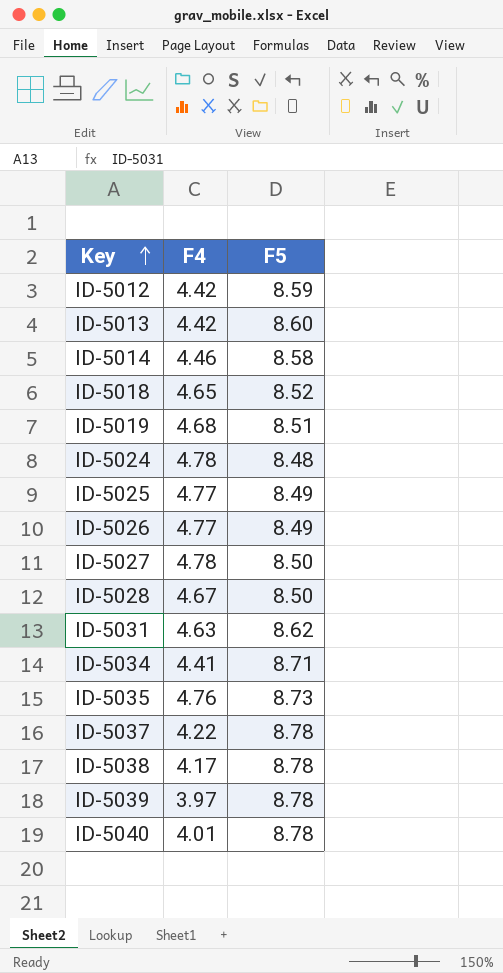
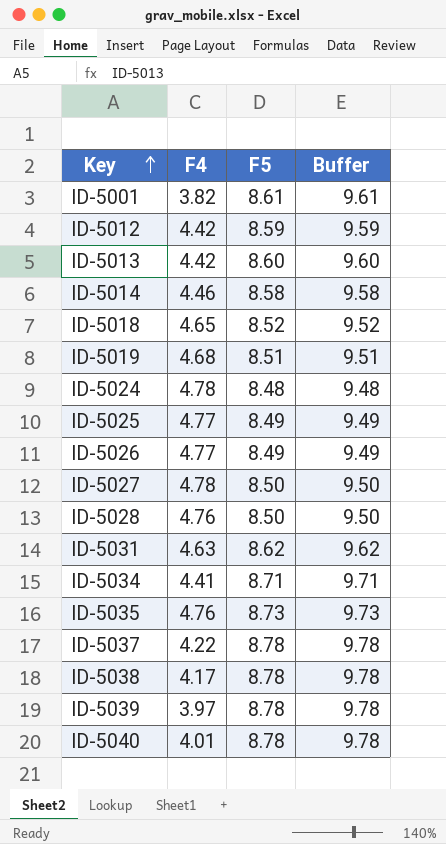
column Buffer | formula: none -> [F5] + 1
row ID-5001: none -> 3.82 | 8.61 | 9.61
ID-5028 | F4: 4.67 -> 4.76

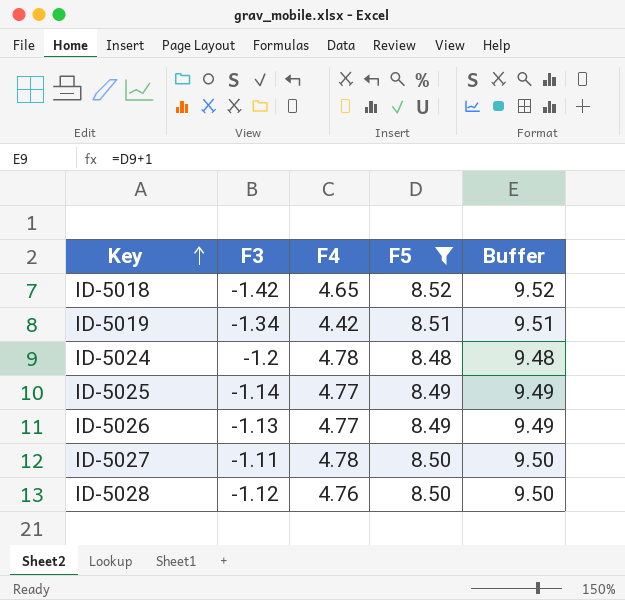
filter: none -> F5 <= 8.52
column F3 | position: none -> 2
ID-5019 | F4: 4.68 -> 4.42

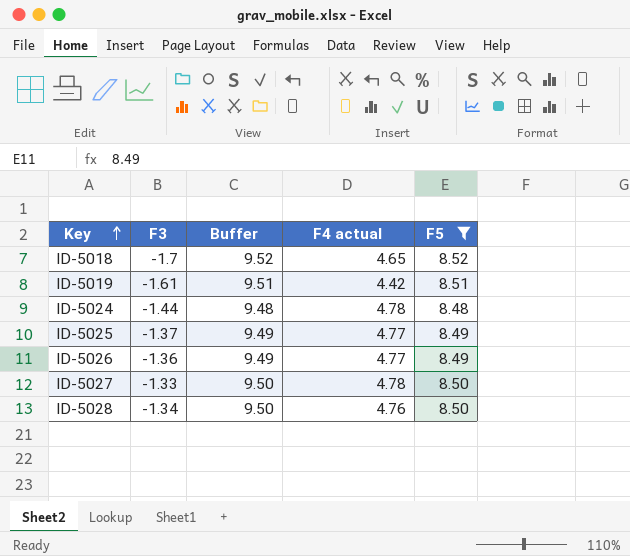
column Buffer | position: 5 -> 3
column name: F4 -> F4 actual
ID-5018 | F3: -1.42 -> -1.7
ID-5019 | F3: -1.34 -> -1.61
ID-5024 | F3: -1.2 -> -1.44
ID-5025 | F3: -1.14 -> -1.37
ID-5026 | F3: -1.13 -> -1.36
ID-5027 | F3: -1.11 -> -1.33
ID-5028 | F3: -1.12 -> -1.34

